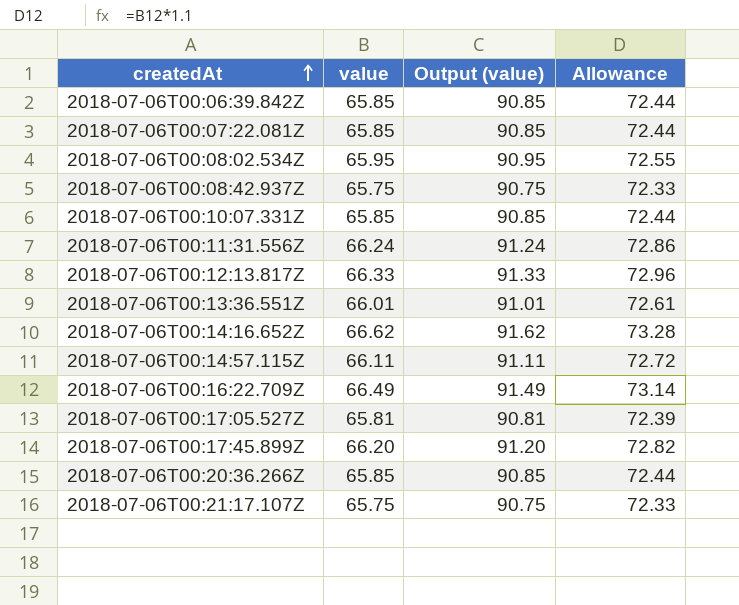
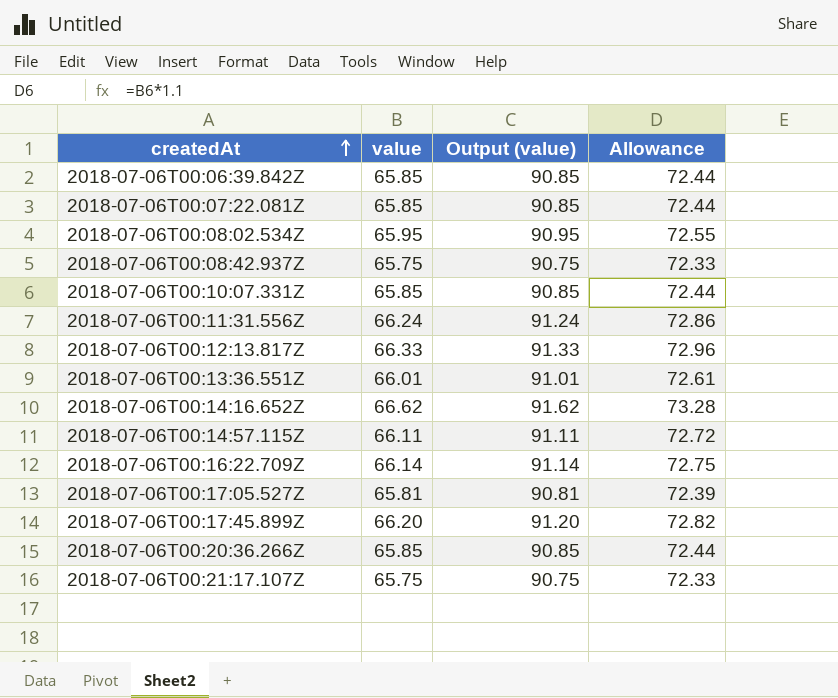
2018-07-06T00:16:22.709Z | value: 66.49 -> 66.14
2018-07-06T00:16:22.709Z | Output (value): 91.49 -> 91.14
2018-07-06T00:16:22.709Z | Allowance: 73.14 -> 72.75

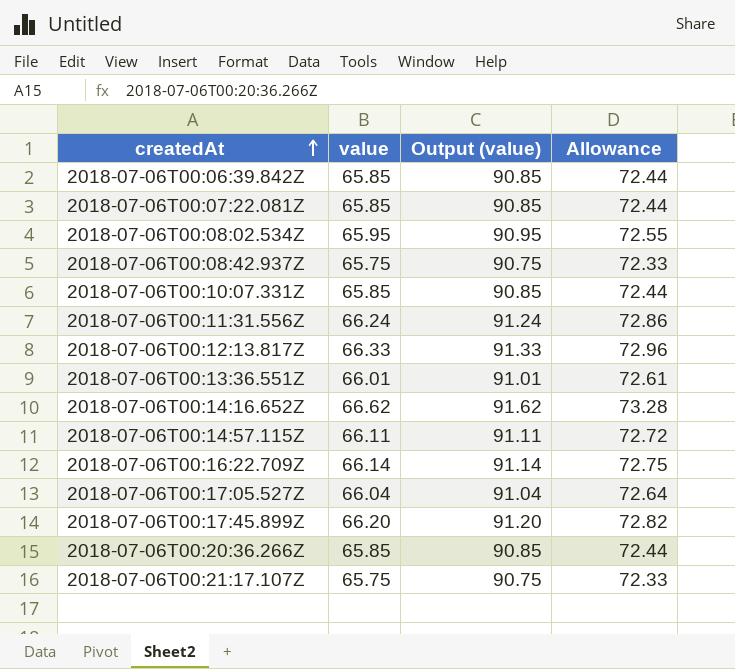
2018-07-06T00:17:05.527Z | value: 65.81 -> 66.04
2018-07-06T00:17:05.527Z | Output (value): 90.81 -> 91.04
2018-07-06T00:17:05.527Z | Allowance: 72.39 -> 72.64

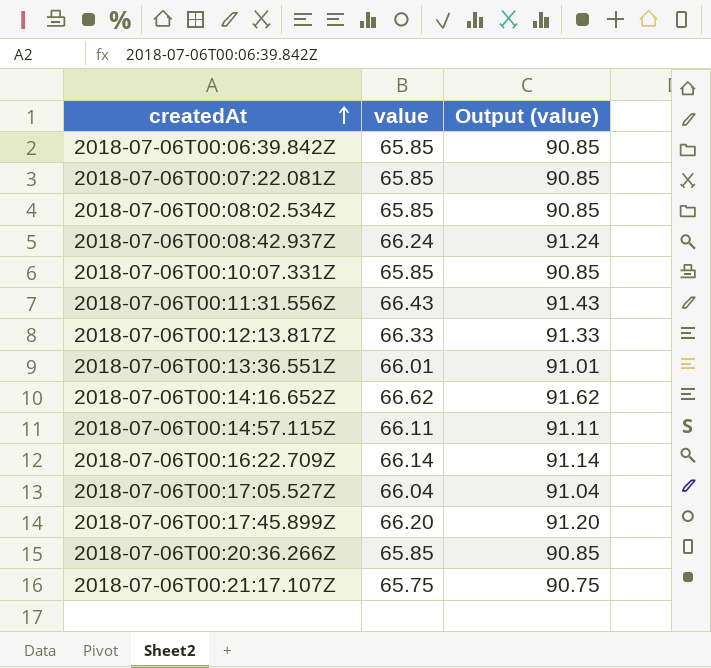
column Allowance | formula: [value] * 1.1 -> none
2018-07-06T00:08:02.534Z | value: 65.95 -> 65.85
2018-07-06T00:08:02.534Z | Output (value): 90.95 -> 90.85
2018-07-06T00:08:42.937Z | value: 65.75 -> 66.24
2018-07-06T00:08:42.937Z | Output (value): 90.75 -> 91.24
2018-07-06T00:11:31.556Z | value: 66.24 -> 66.43
2018-07-06T00:11:31.556Z | Output (value): 91.24 -> 91.43

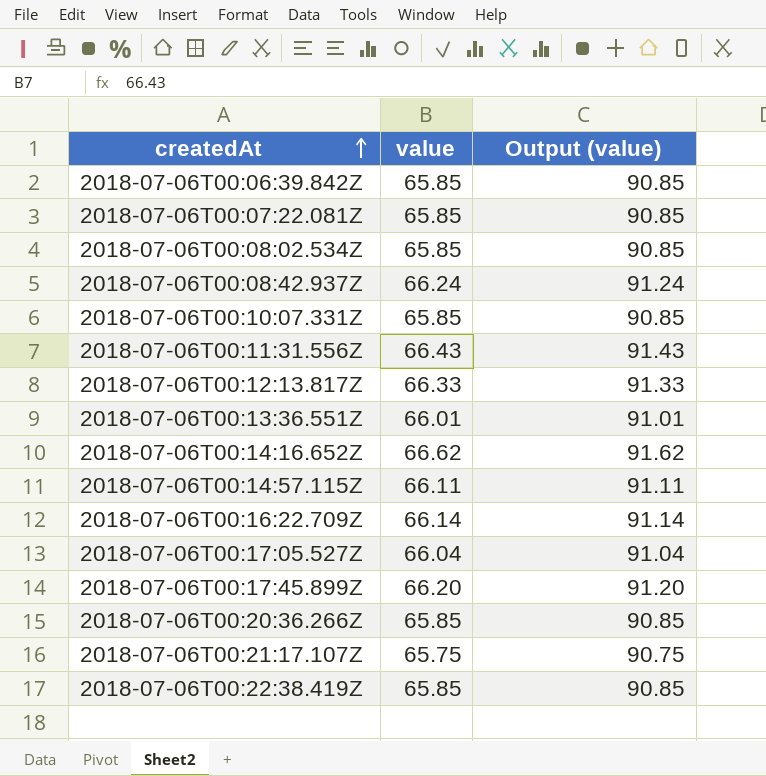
row 2018-07-06T00:22:38.419Z: none -> 65.85 | 90.85

